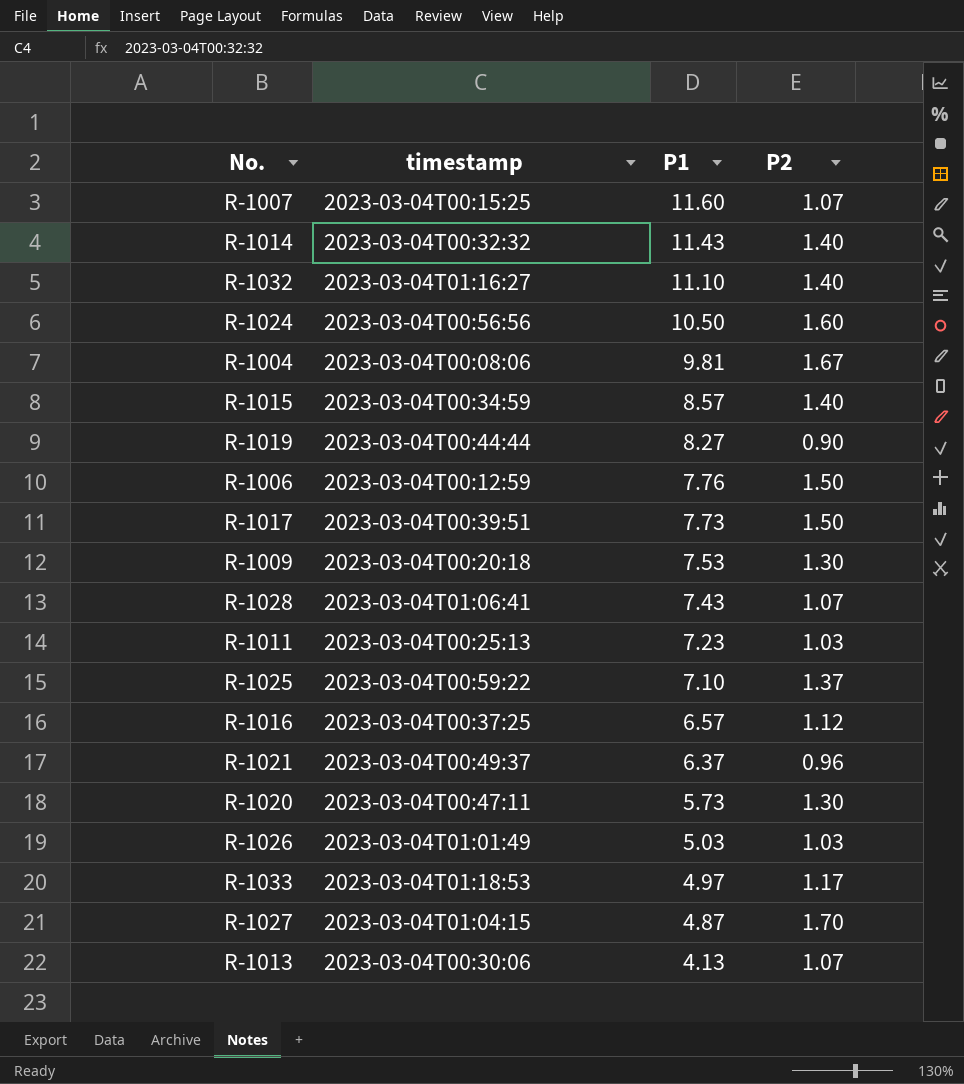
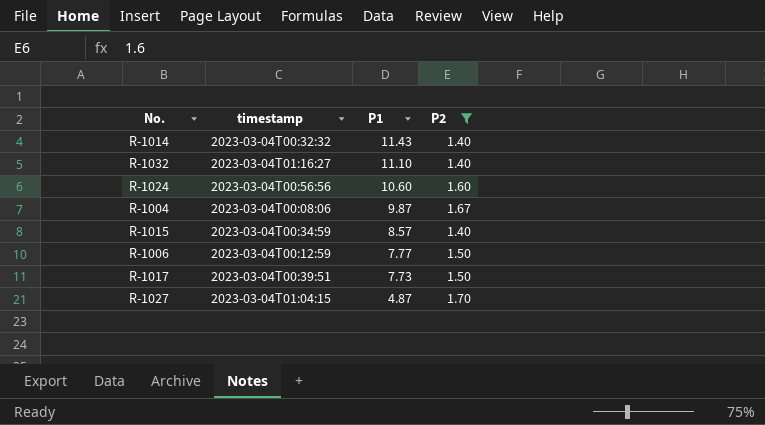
filter: none -> P2 >= 1.40
R-1024 | P1: 10.50 -> 10.60
R-1004 | P1: 9.81 -> 9.87
R-1006 | P1: 7.76 -> 7.77

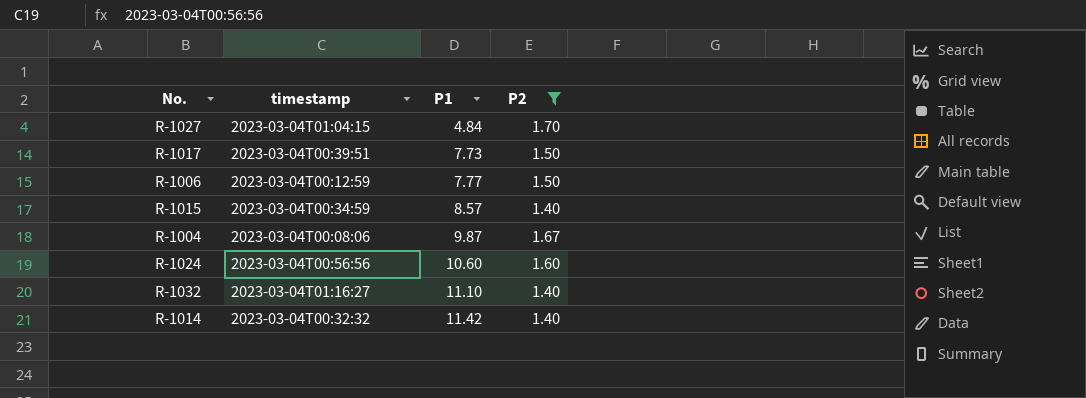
row order: P1 descending -> P1 ascending
R-1027 | P1: 4.87 -> 4.84
R-1014 | P1: 11.43 -> 11.42

